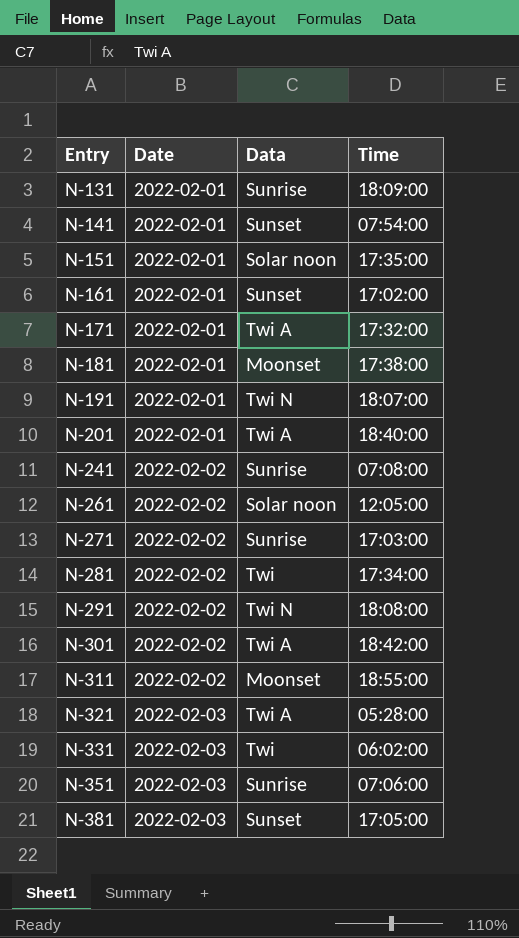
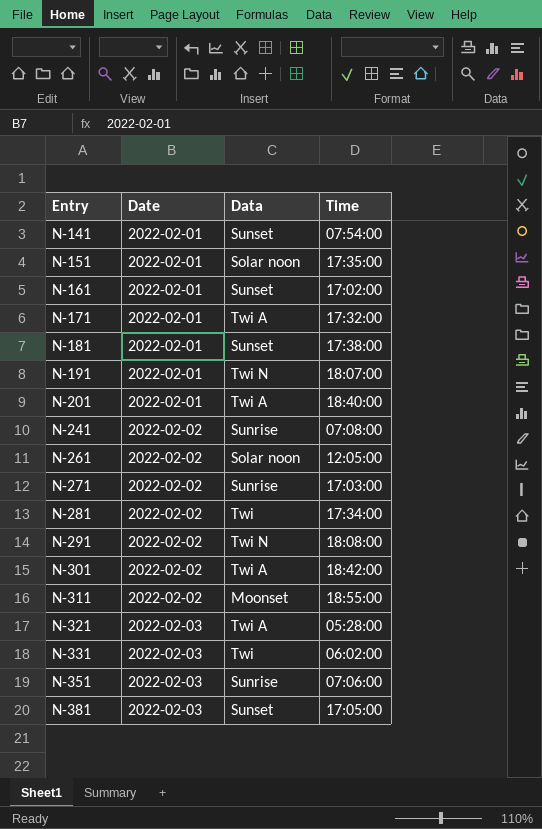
row N-131: 2022-02-01 | Sunrise | 18:09:00 -> none
N-181 | Data: Moonset -> Sunset

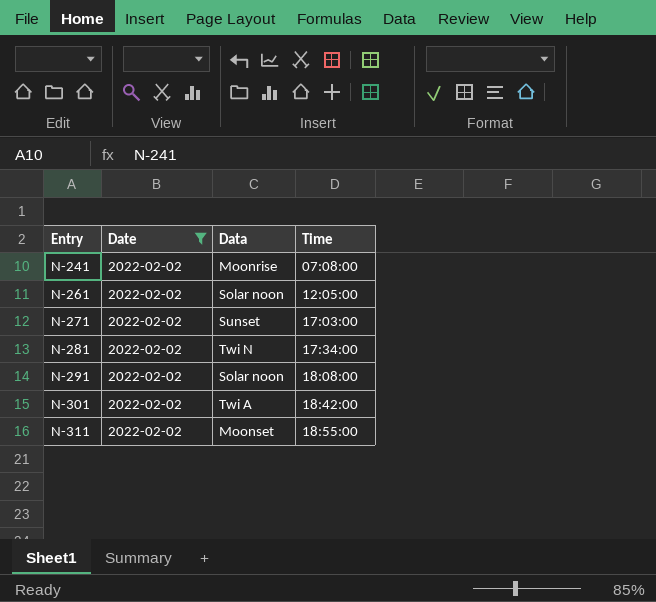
filter: none -> Date = 2022-02-02
N-241 | Data: Sunrise -> Moonrise
N-271 | Data: Sunrise -> Sunset
N-281 | Data: Twi -> Twi N
N-291 | Data: Twi N -> Solar noon

